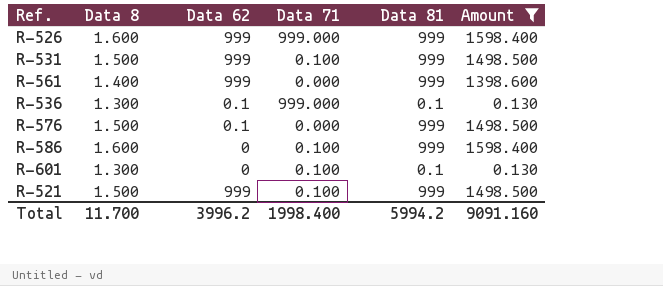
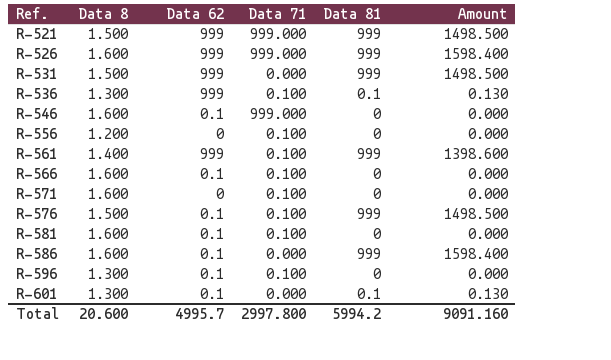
filter: Amount != 0.000 -> none
row order: none -> Ref. ascending
R-521 | Data 71: 0.100 -> 999.000
R-531 | Data 71: 0.100 -> 0.000
R-536 | Data 62: 0.1 -> 999
R-536 | Data 71: 999.000 -> 0.100
R-561 | Data 71: 0.000 -> 0.100
R-576 | Data 71: 0.000 -> 0.100
R-586 | Data 62: 0 -> 0.1
R-586 | Data 71: 0.100 -> 0.000
R-601 | Data 62: 0 -> 0.1
R-601 | Data 71: 0.100 -> 0.000
Total | Data 8: 11.700 -> 20.600
Total | Data 62: 3996.2 -> 4995.7
Total | Data 71: 1998.400 -> 2997.800

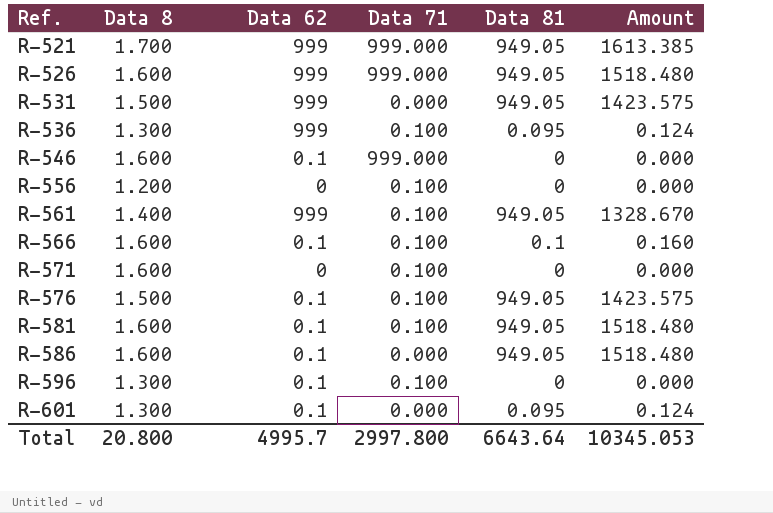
R-521 | Data 8: 1.500 -> 1.700
R-521 | Data 81: 999 -> 949.05
R-521 | Amount: 1498.500 -> 1613.385
R-526 | Data 81: 999 -> 949.05
R-526 | Amount: 1598.400 -> 1518.480
R-531 | Data 81: 999 -> 949.05
R-531 | Amount: 1498.500 -> 1423.575
R-536 | Data 81: 0.1 -> 0.095
R-536 | Amount: 0.130 -> 0.124
R-561 | Data 81: 999 -> 949.05
R-561 | Amount: 1398.600 -> 1328.670
R-566 | Data 81: 0 -> 0.1
R-566 | Amount: 0.000 -> 0.160
R-576 | Data 81: 999 -> 949.05
R-576 | Amount: 1498.500 -> 1423.575
R-581 | Data 81: 0 -> 949.05
R-581 | Amount: 0.000 -> 1518.480
R-586 | Data 81: 999 -> 949.05
R-586 | Amount: 1598.400 -> 1518.480
R-601 | Data 81: 0.1 -> 0.095
R-601 | Amount: 0.130 -> 0.124
Total | Data 8: 20.600 -> 20.800
Total | Data 81: 5994.2 -> 6643.64
Total | Amount: 9091.160 -> 10345.053

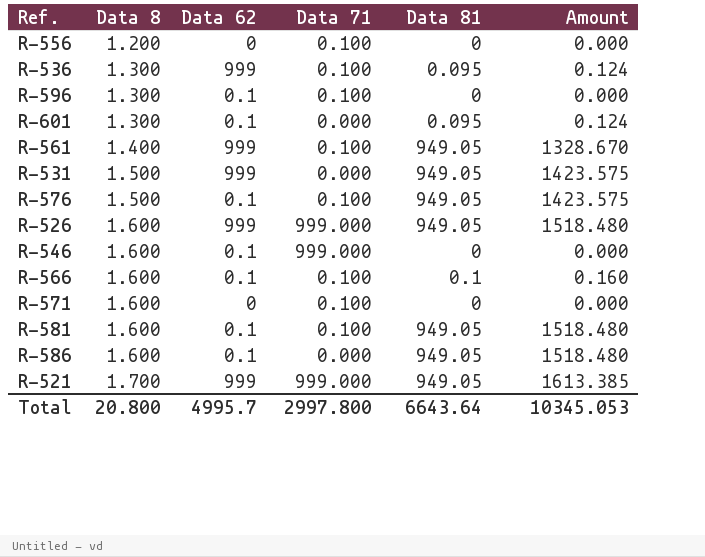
row order: Ref. ascending -> Data 8 ascending

